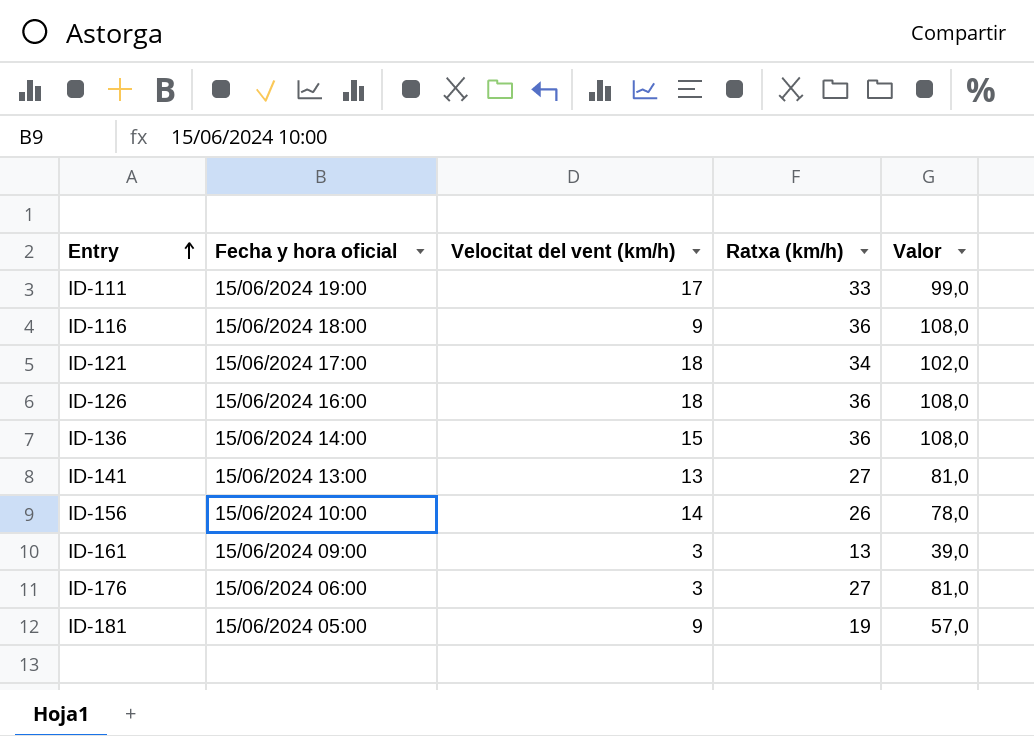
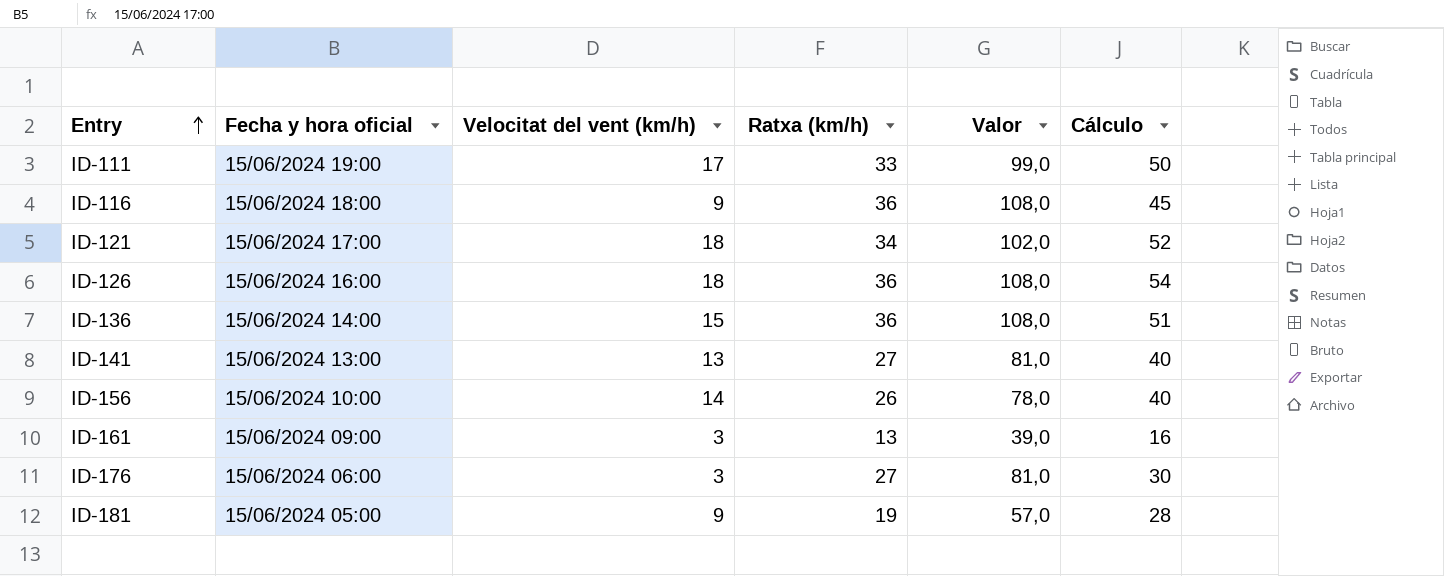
column Cálculo | formula: none -> [Velocitat del vent (km/h)] + [Ratxa (km/h)]

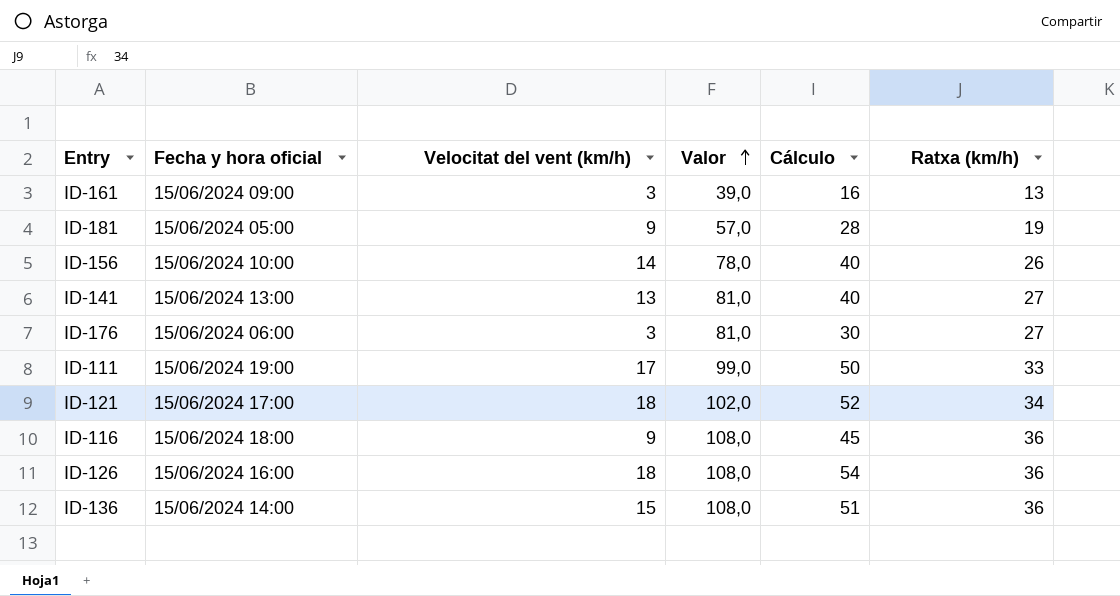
row order: Entry ascending -> Valor ascending
column Ratxa (km/h) | position: 4 -> 6

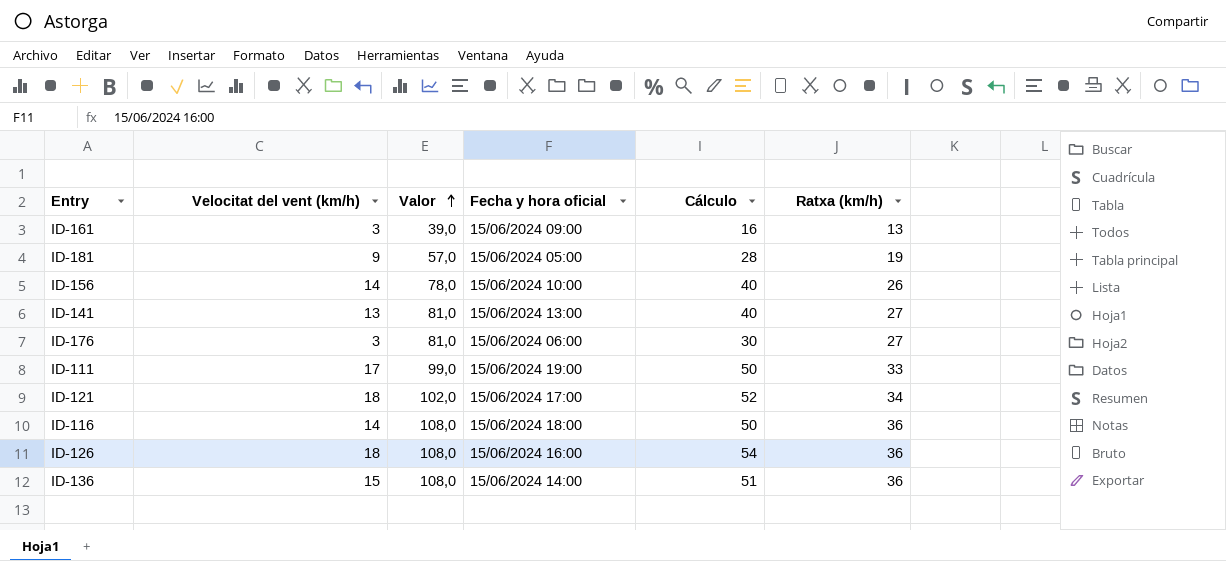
column Fecha y hora oficial | position: 2 -> 4
ID-116 | Velocitat del vent (km/h): 9 -> 14
ID-116 | Cálculo: 45 -> 50

